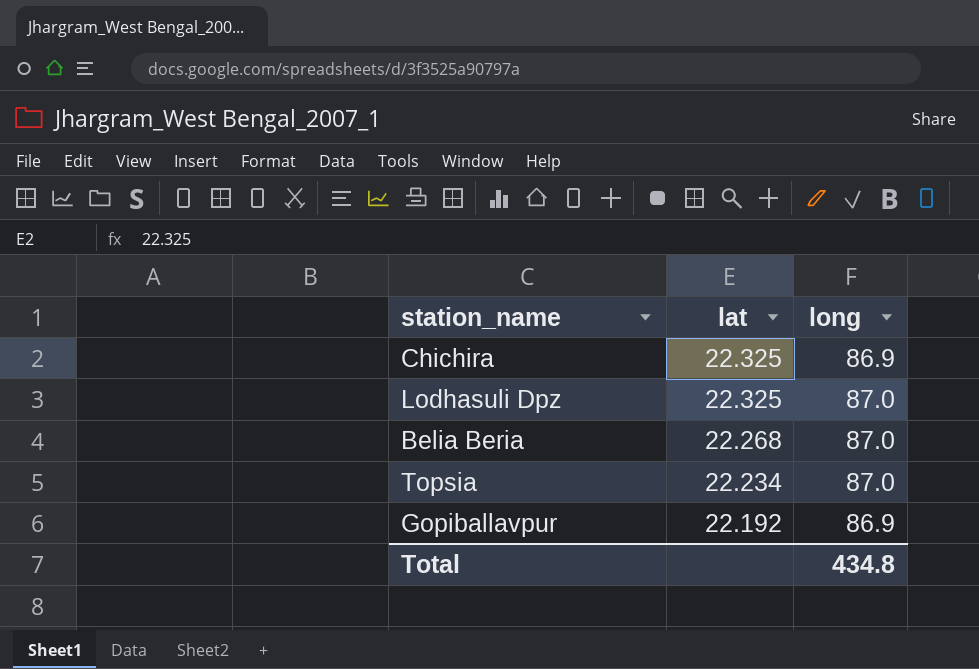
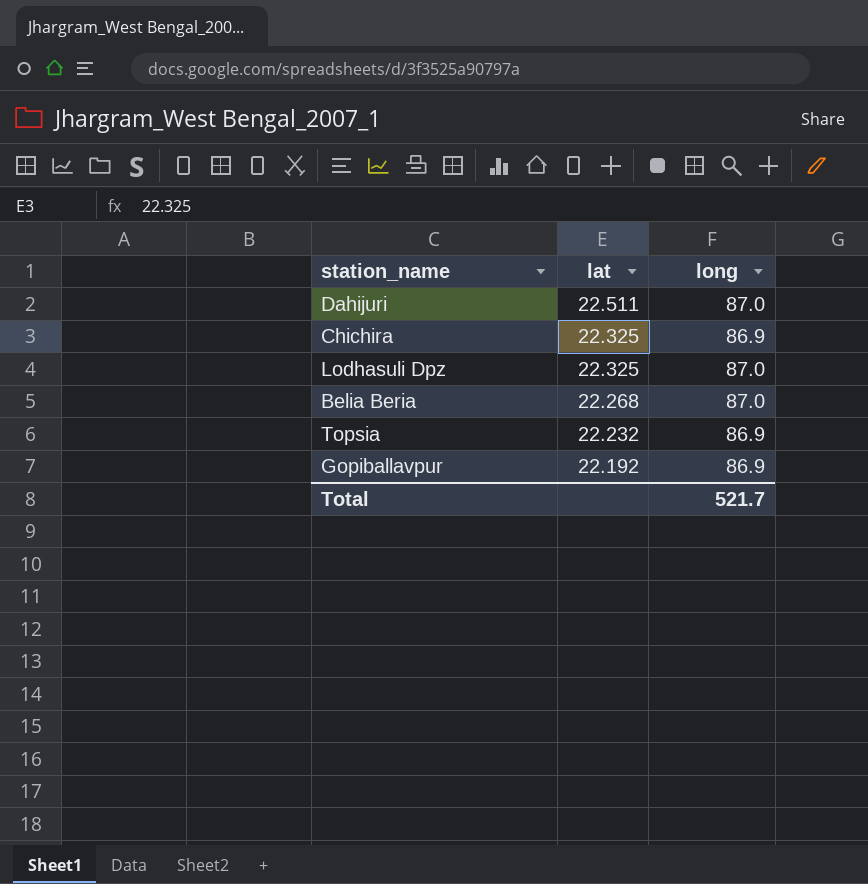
row Dahijuri: none -> 22.511 | 87.0
Topsia | lat: 22.234 -> 22.232
Topsia | long: 87.0 -> 86.9
Total | long: 434.8 -> 521.7

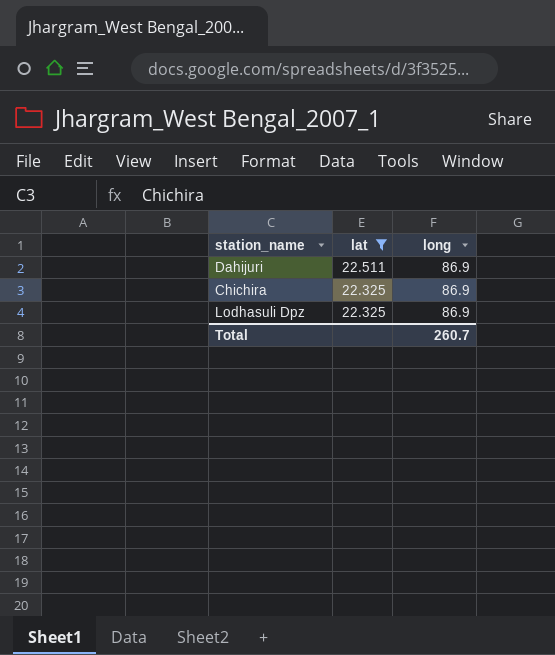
filter: none -> lat >= 22.325
Dahijuri | long: 87.0 -> 86.9
Lodhasuli Dpz | long: 87.0 -> 86.9
Total | long: 521.7 -> 260.7

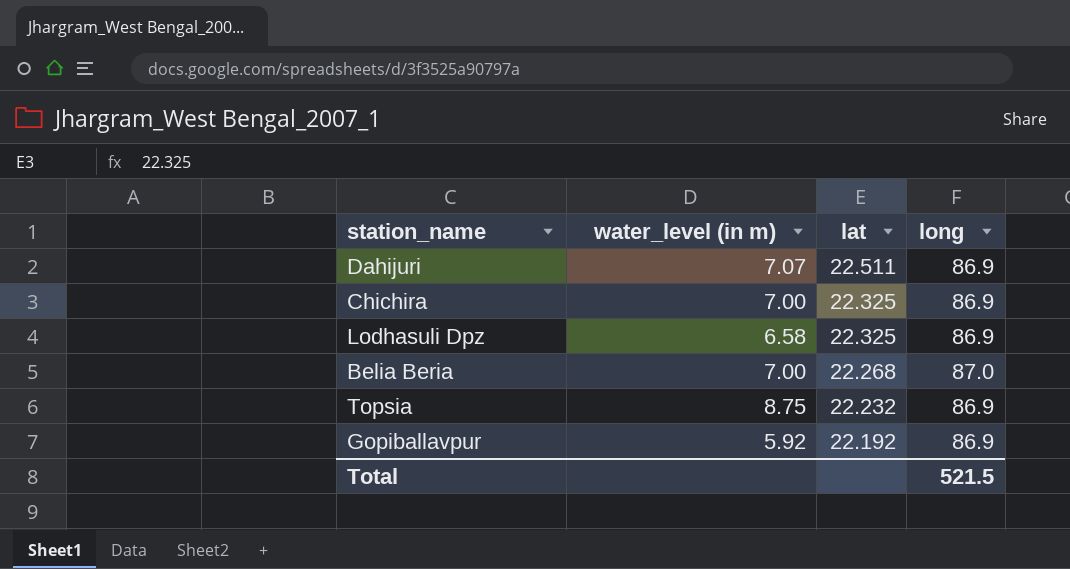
filter: lat >= 22.325 -> none
column water_level (in m) | position: none -> 2
Total | long: 260.7 -> 521.5

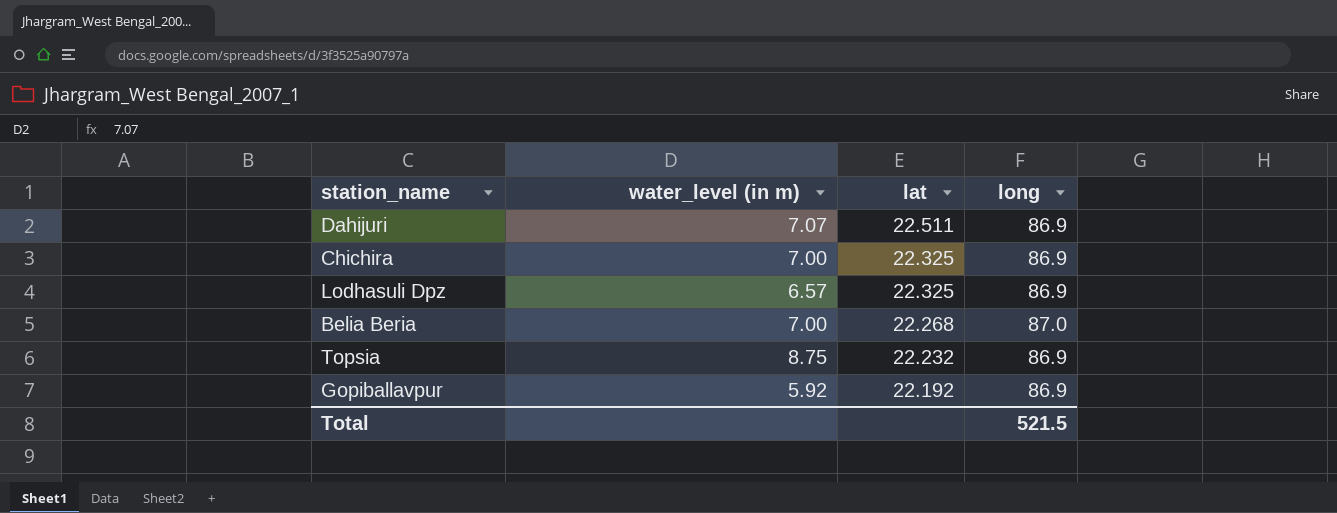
Lodhasuli Dpz | water_level (in m): 6.58 -> 6.57

